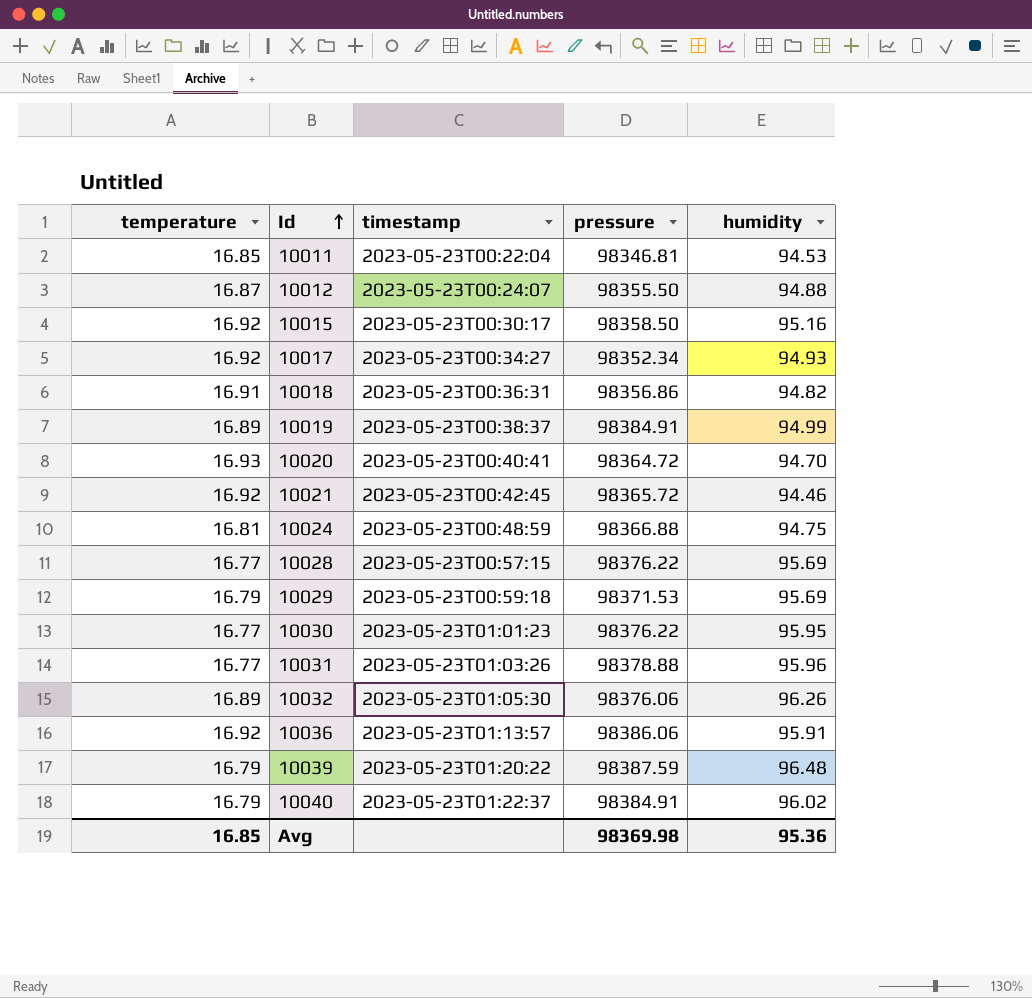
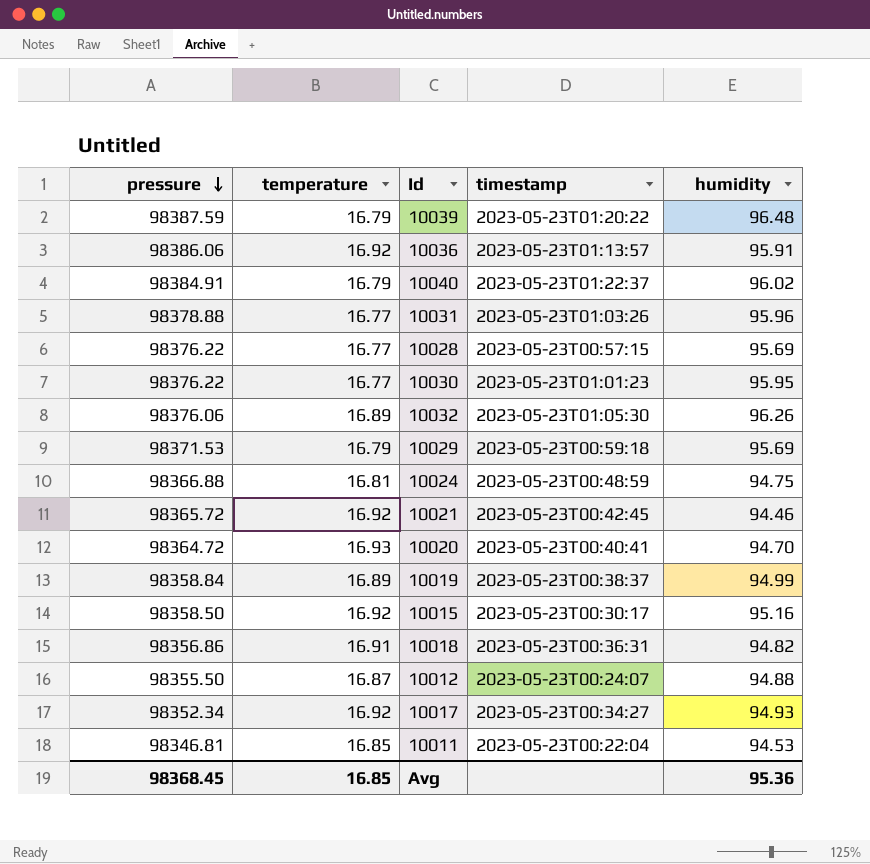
row order: Id ascending -> pressure descending
column pressure | position: 4 -> 1
10019 | pressure: 98384.91 -> 98358.84
Avg | pressure: 98369.98 -> 98368.45

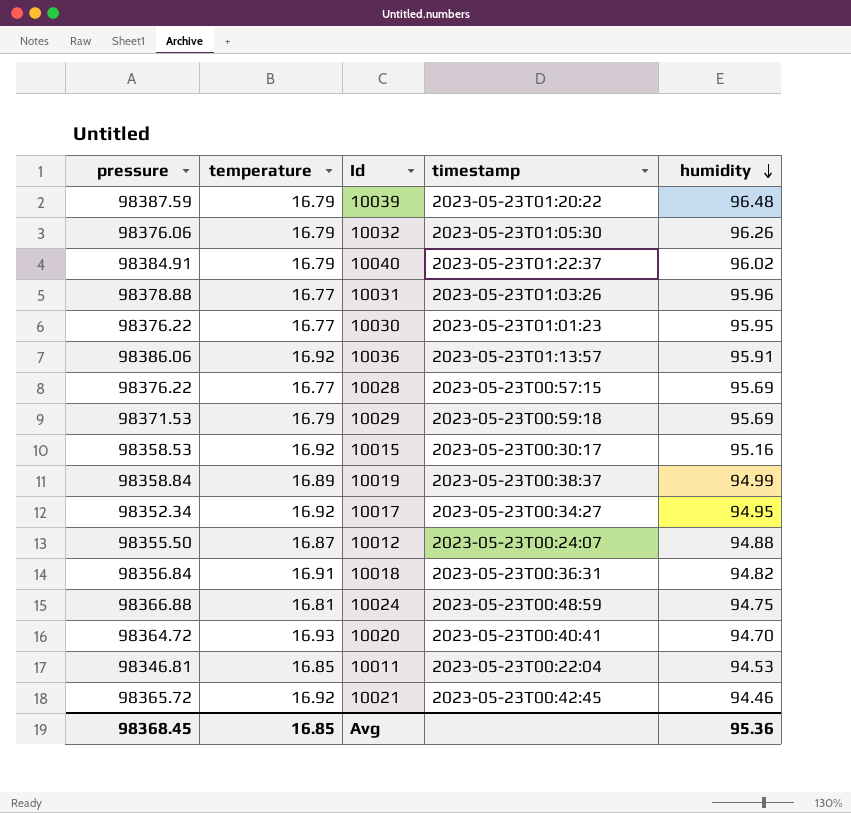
row order: pressure descending -> humidity descending
10032 | temperature: 16.89 -> 16.79
10015 | pressure: 98358.50 -> 98358.53
10017 | humidity: 94.93 -> 94.95
10018 | pressure: 98356.86 -> 98356.84

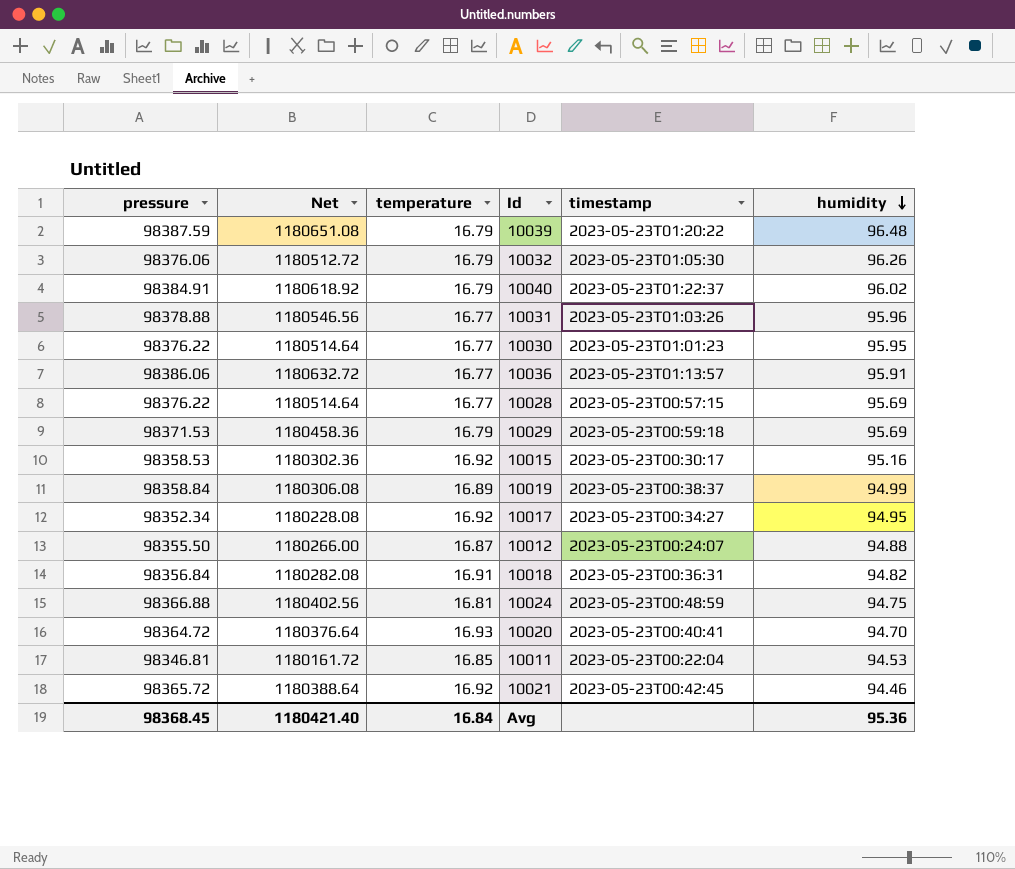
column Net | formula: none -> [pressure] * 12
10036 | temperature: 16.92 -> 16.77
Avg | temperature: 16.85 -> 16.84

